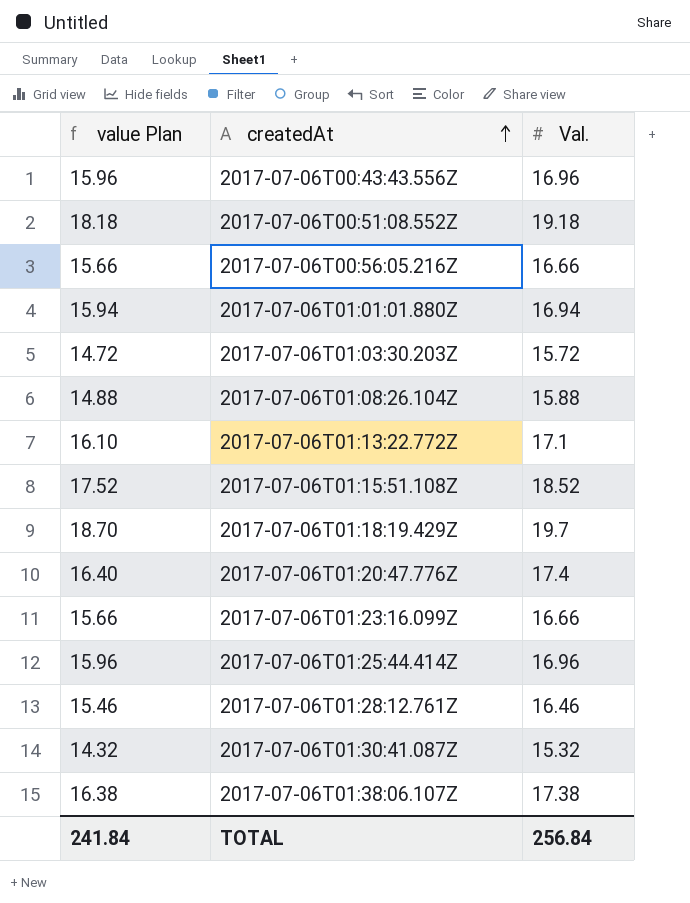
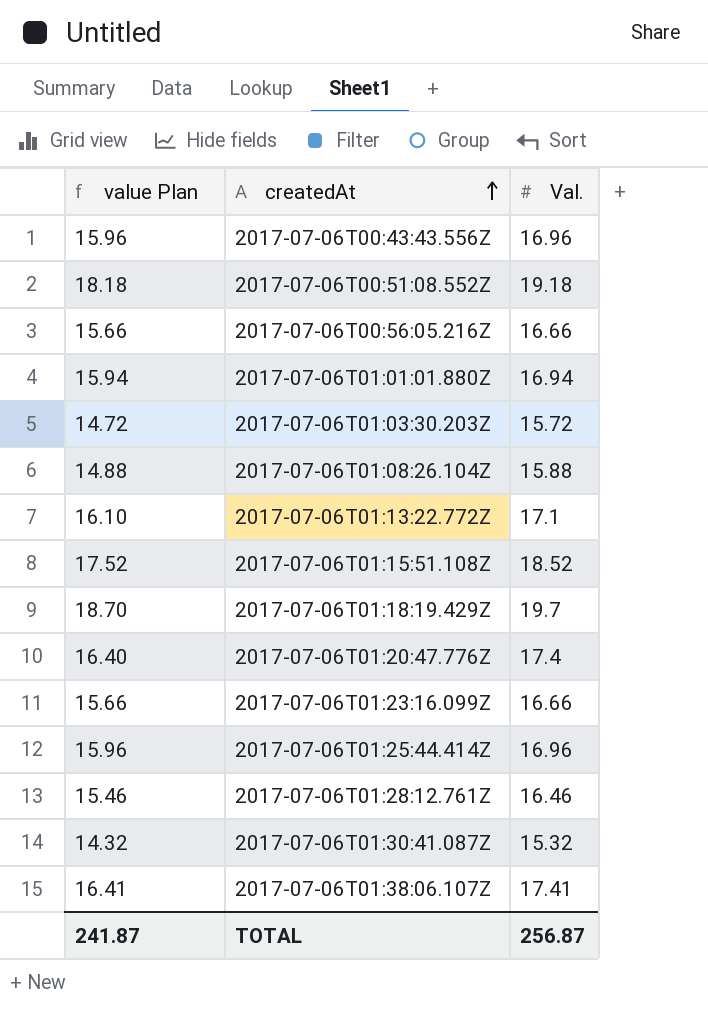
2017-07-06T01:38:06.107Z | value Plan: 16.38 -> 16.41
2017-07-06T01:38:06.107Z | Val.: 17.38 -> 17.41
TOTAL | value Plan: 241.84 -> 241.87
TOTAL | Val.: 256.84 -> 256.87

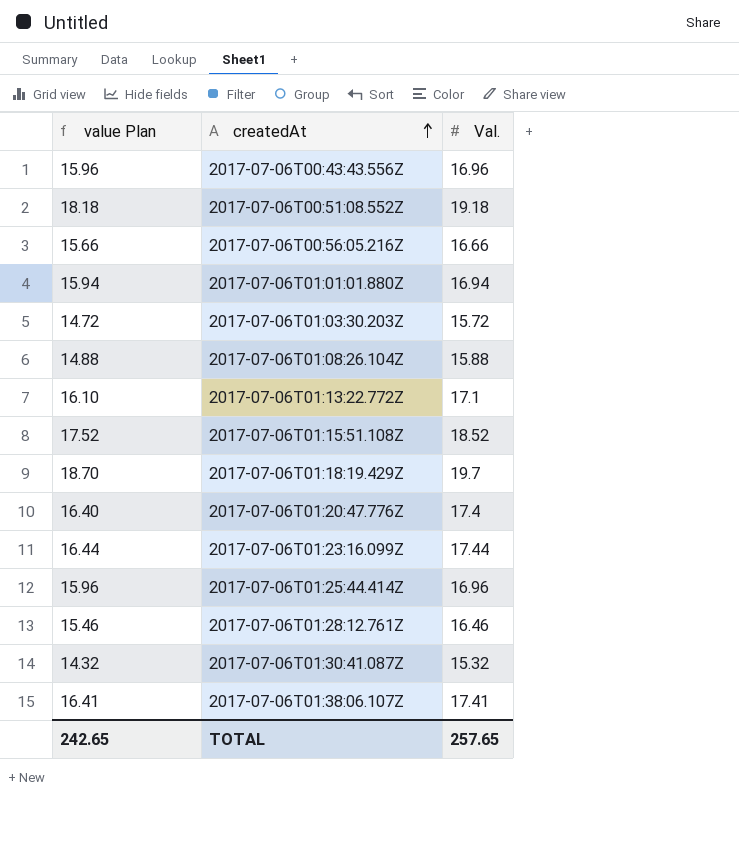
2017-07-06T01:23:16.099Z | value Plan: 15.66 -> 16.44
2017-07-06T01:23:16.099Z | Val.: 16.66 -> 17.44
TOTAL | value Plan: 241.87 -> 242.65
TOTAL | Val.: 256.87 -> 257.65

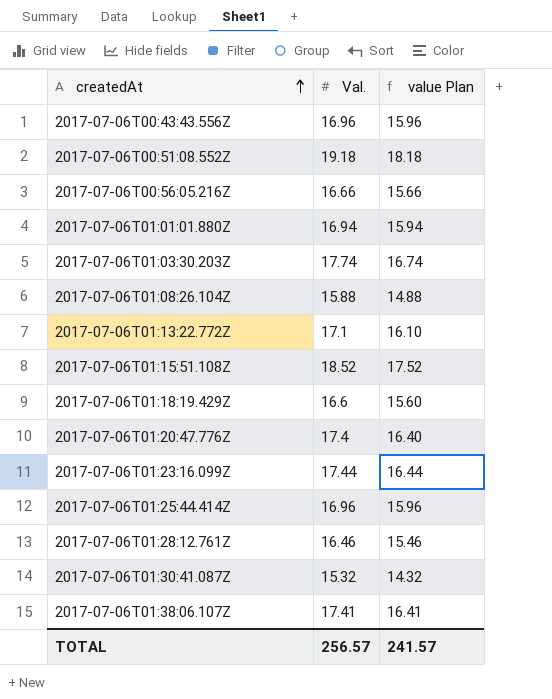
column value Plan | position: 1 -> 3
2017-07-06T01:03:30.203Z | Val.: 15.72 -> 17.74
2017-07-06T01:03:30.203Z | value Plan: 14.72 -> 16.74
2017-07-06T01:18:19.429Z | Val.: 19.7 -> 16.6
2017-07-06T01:18:19.429Z | value Plan: 18.70 -> 15.60
TOTAL | Val.: 257.65 -> 256.57
TOTAL | value Plan: 242.65 -> 241.57

